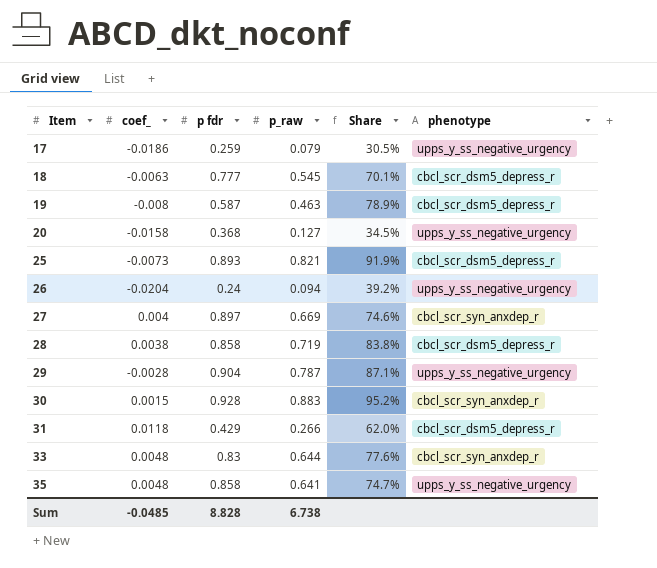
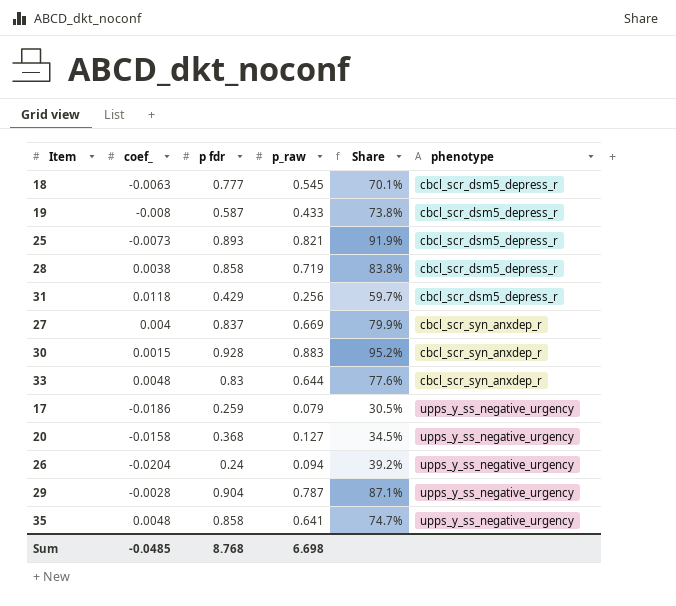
row order: Item ascending -> phenotype ascending
19 | p_raw: 0.463 -> 0.433
19 | Share: 78.9% -> 73.8%
31 | p_raw: 0.266 -> 0.256
31 | Share: 62.0% -> 59.7%
27 | p fdr: 0.897 -> 0.837
27 | Share: 74.6% -> 79.9%
Sum | p fdr: 8.828 -> 8.768
Sum | p_raw: 6.738 -> 6.698

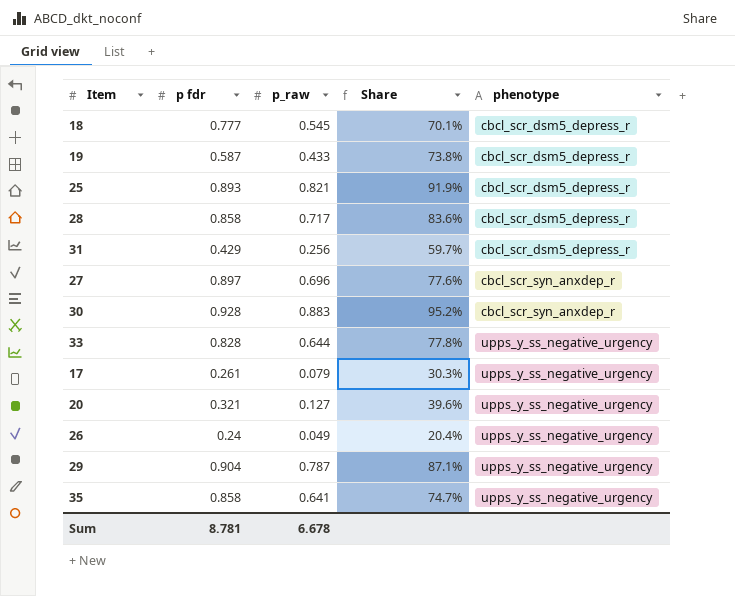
column coef_ | position: 2 -> none
28 | p_raw: 0.719 -> 0.717
28 | Share: 83.8% -> 83.6%
27 | p fdr: 0.837 -> 0.897
27 | p_raw: 0.669 -> 0.696
27 | Share: 79.9% -> 77.6%
33 | p fdr: 0.83 -> 0.828
33 | Share: 77.6% -> 77.8%
33 | phenotype: cbcl_scr_syn_anxdep_r -> upps_y_ss_negative_urgency
17 | p fdr: 0.259 -> 0.261
17 | Share: 30.5% -> 30.3%
20 | p fdr: 0.368 -> 0.321
20 | Share: 34.5% -> 39.6%
26 | p_raw: 0.094 -> 0.049
26 | Share: 39.2% -> 20.4%
Sum | p fdr: 8.768 -> 8.781
Sum | p_raw: 6.698 -> 6.678

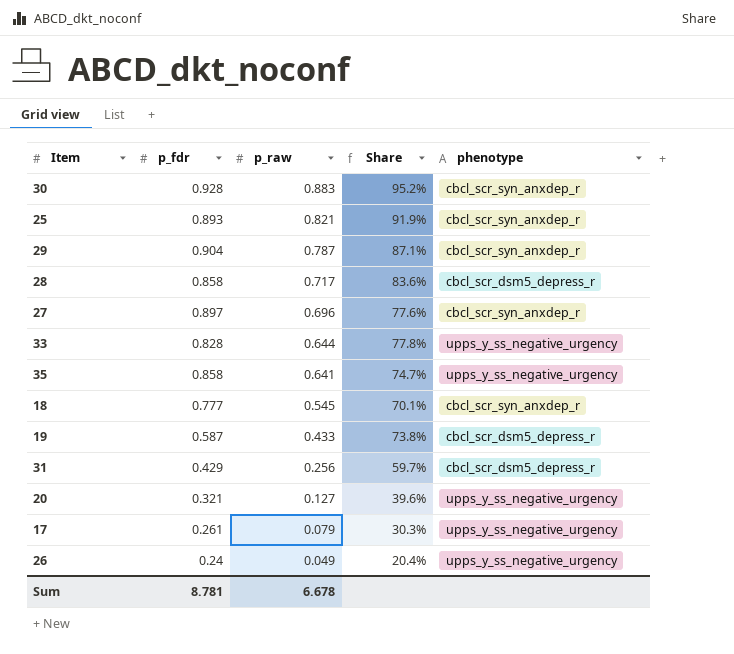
row order: phenotype ascending -> p_raw descending
column name: p fdr -> p_fdr
25 | phenotype: cbcl_scr_dsm5_depress_r -> cbcl_scr_syn_anxdep_r
29 | phenotype: upps_y_ss_negative_urgency -> cbcl_scr_syn_anxdep_r
18 | phenotype: cbcl_scr_dsm5_depress_r -> cbcl_scr_syn_anxdep_r

